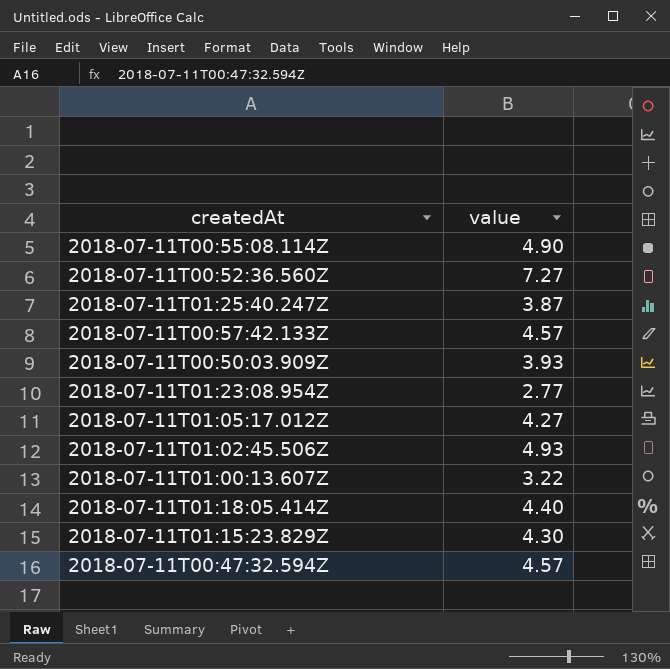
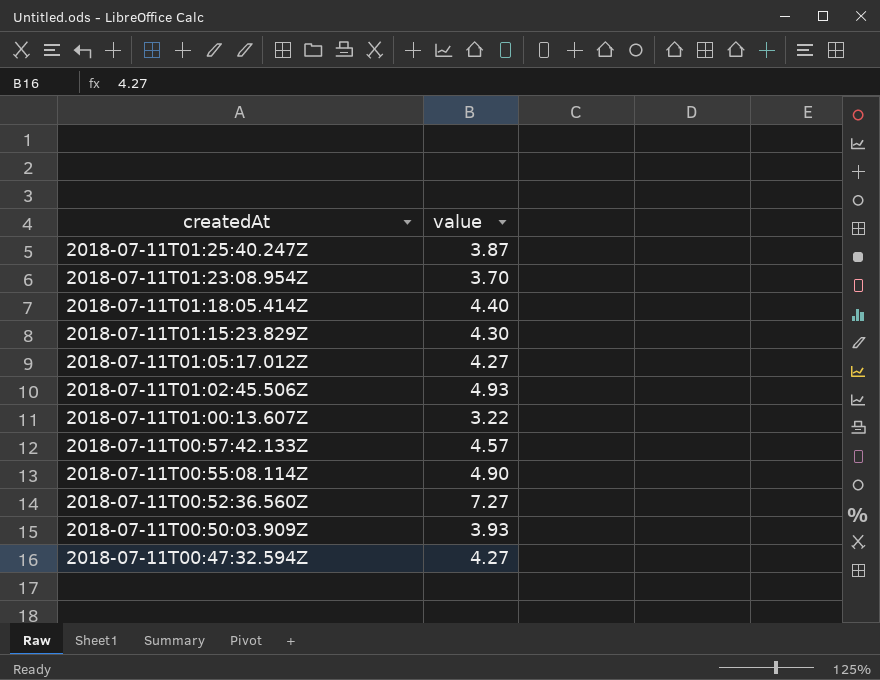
row order: none -> createdAt descending
2018-07-11T01:23:08.954Z | value: 2.77 -> 3.70
2018-07-11T00:47:32.594Z | value: 4.57 -> 4.27

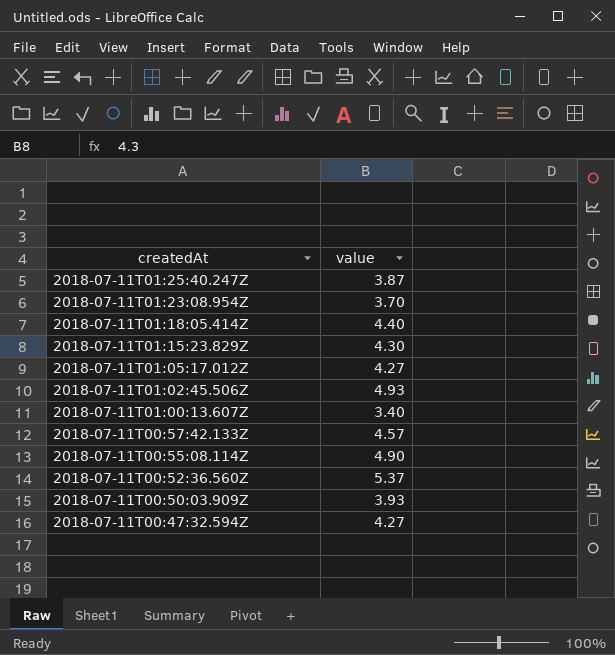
2018-07-11T01:00:13.607Z | value: 3.22 -> 3.40
2018-07-11T00:52:36.560Z | value: 7.27 -> 5.37

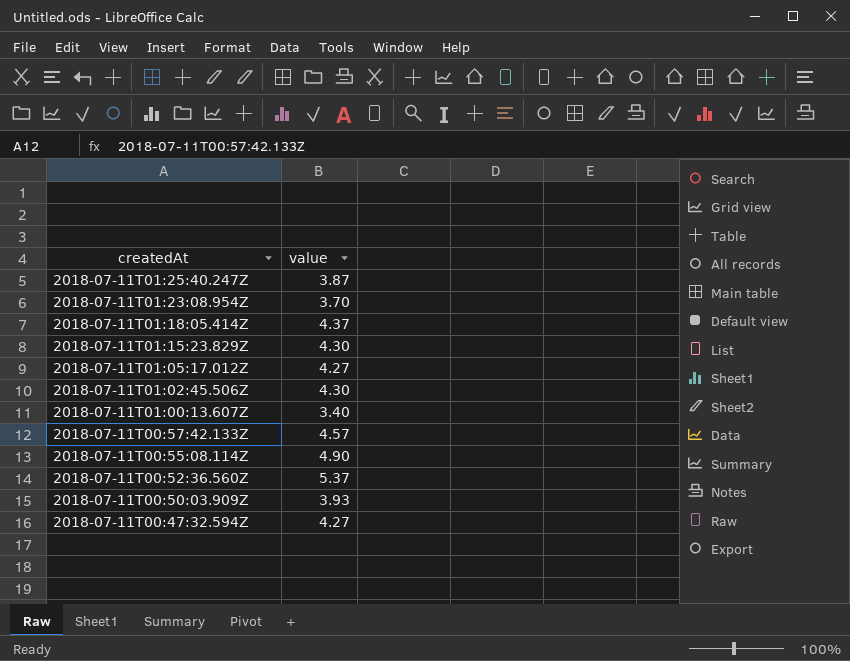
2018-07-11T01:18:05.414Z | value: 4.40 -> 4.37
2018-07-11T01:02:45.506Z | value: 4.93 -> 4.30

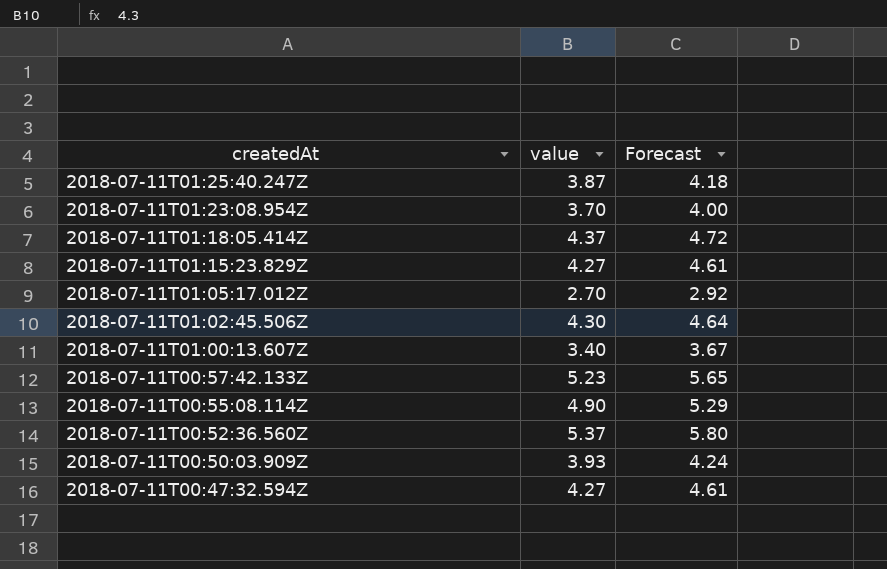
column Forecast | formula: none -> [value] * 1.08
2018-07-11T01:15:23.829Z | value: 4.30 -> 4.27
2018-07-11T01:05:17.012Z | value: 4.27 -> 2.70
2018-07-11T00:57:42.133Z | value: 4.57 -> 5.23

